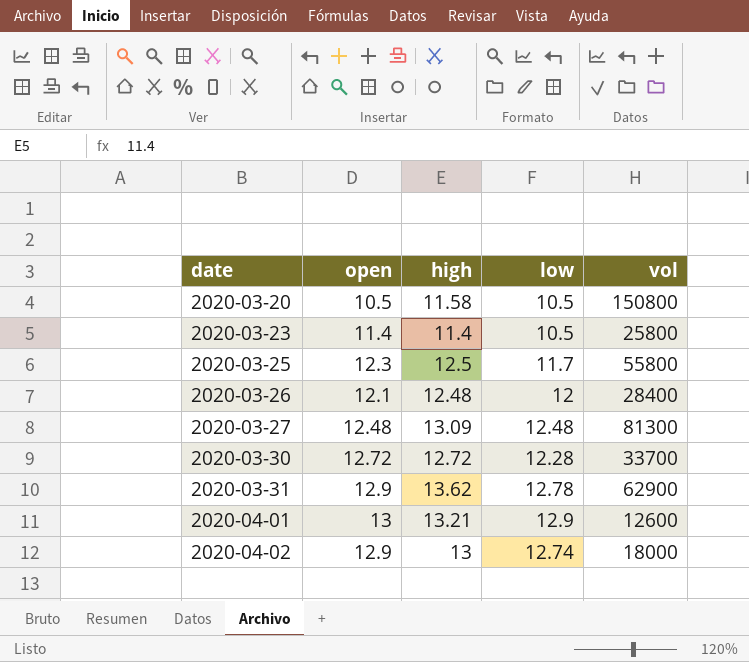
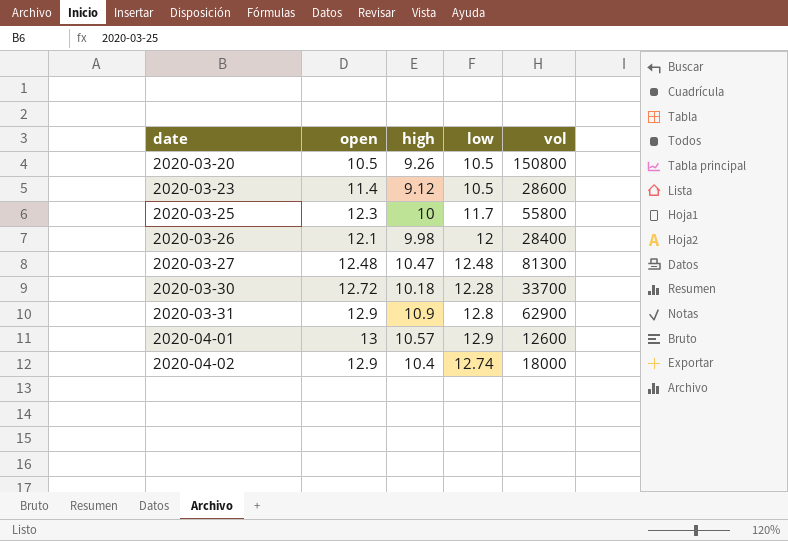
2020-03-20 | high: 11.58 -> 9.26
2020-03-23 | high: 11.4 -> 9.12
2020-03-23 | vol: 25800 -> 28600
2020-03-25 | high: 12.5 -> 10
2020-03-26 | high: 12.48 -> 9.98
2020-03-27 | high: 13.09 -> 10.47
2020-03-30 | high: 12.72 -> 10.18
2020-03-31 | high: 13.62 -> 10.9
2020-03-31 | low: 12.78 -> 12.8
2020-04-01 | high: 13.21 -> 10.57
2020-04-02 | high: 13 -> 10.4

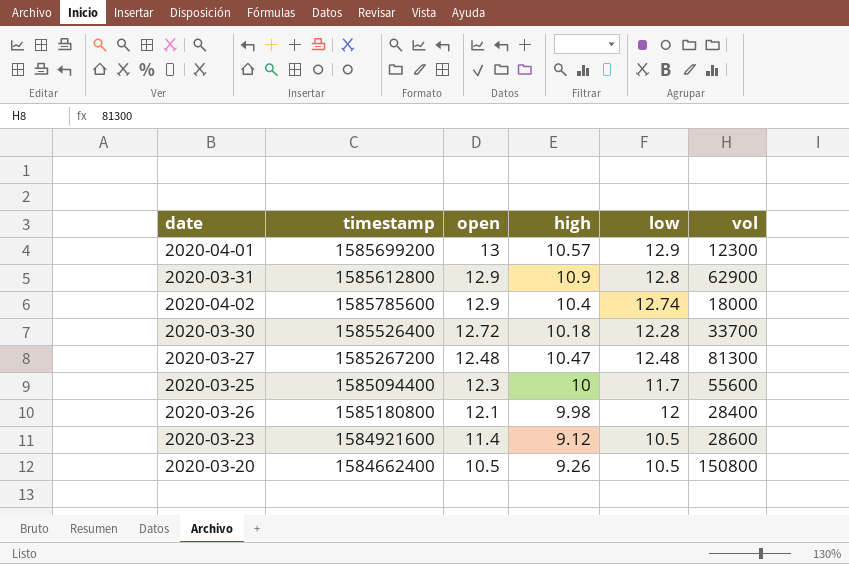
row order: date ascending -> open descending
column timestamp | position: none -> 2
2020-04-01 | vol: 12600 -> 12300
2020-03-25 | vol: 55800 -> 55600

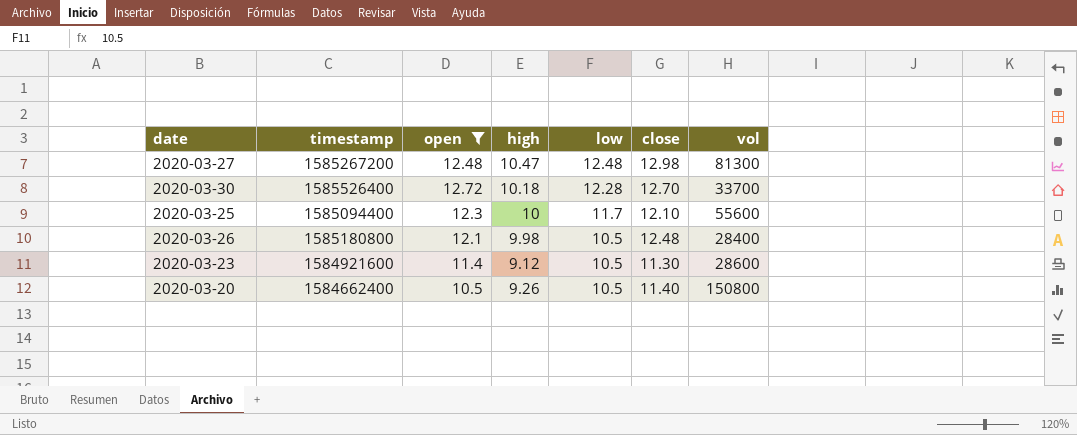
filter: none -> open <= 12.72
row order: open descending -> low descending
column close | position: none -> 6
2020-03-26 | low: 12 -> 10.5

